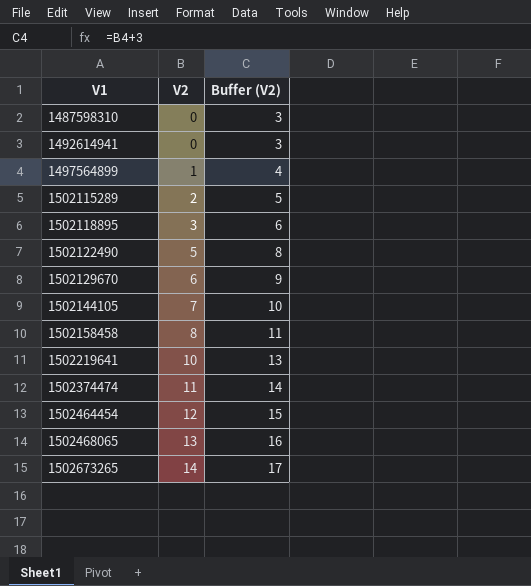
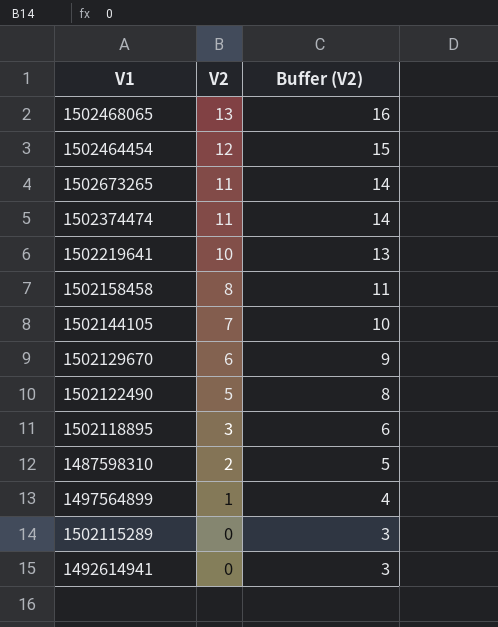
row order: V1 ascending -> V2 descending
1502673265 | V2: 14 -> 11
1502673265 | Buffer (V2): 17 -> 14
1487598310 | V2: 0 -> 2
1487598310 | Buffer (V2): 3 -> 5
1502115289 | V2: 2 -> 0
1502115289 | Buffer (V2): 5 -> 3

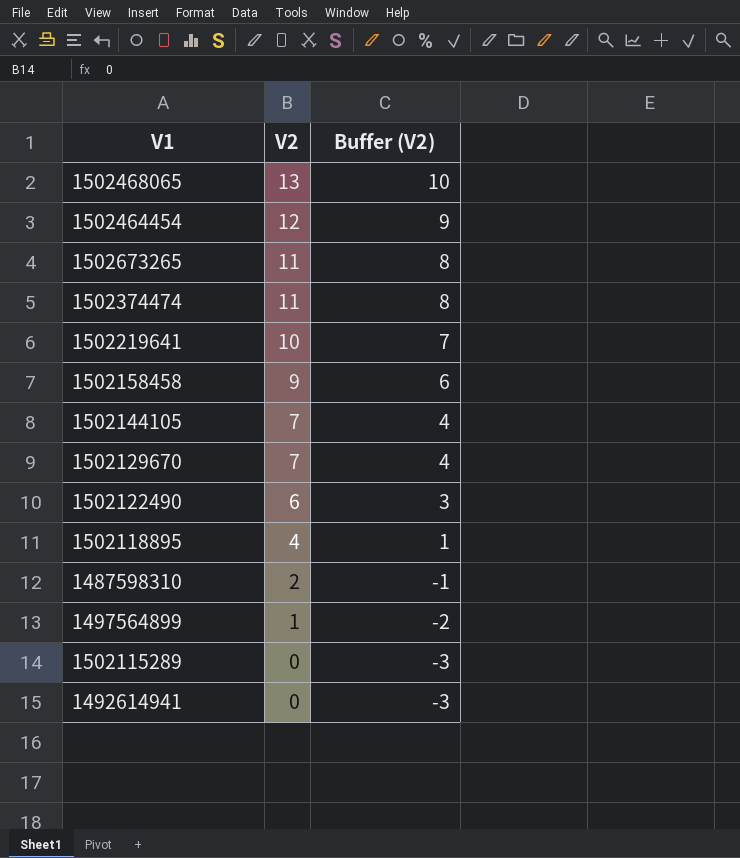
column Buffer (V2) | formula: [V2] + 3 -> [V2] - 3
1502158458 | V2: 8 -> 9
1502129670 | V2: 6 -> 7
1502122490 | V2: 5 -> 6
1502118895 | V2: 3 -> 4

